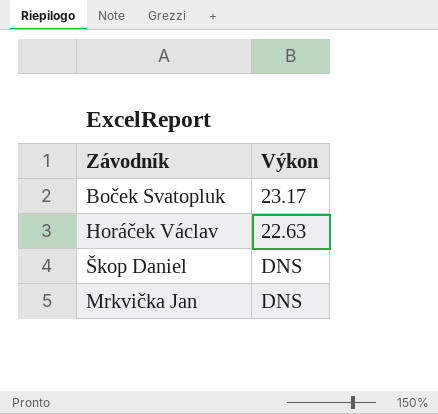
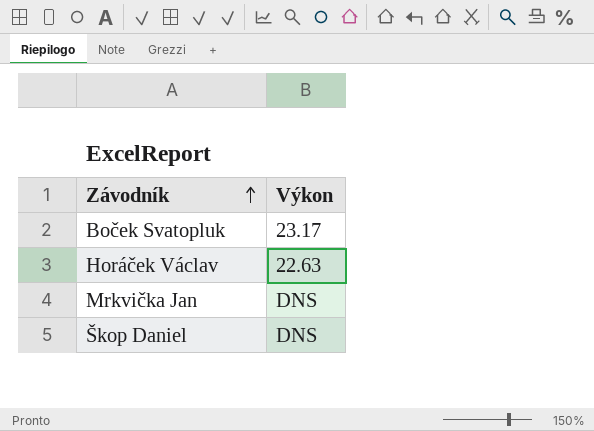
row order: none -> Závodník ascending

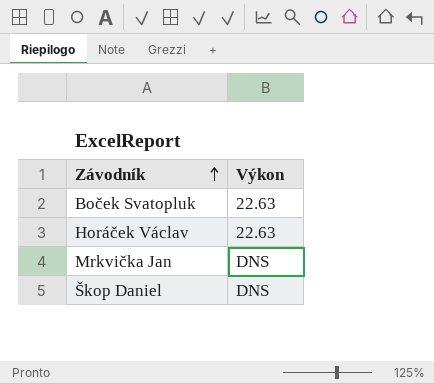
Boček Svatopluk | Výkon: 23.17 -> 22.63

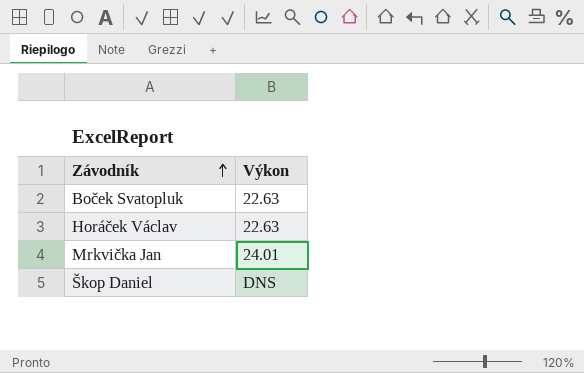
Mrkvička Jan | Výkon: DNS -> 24.01

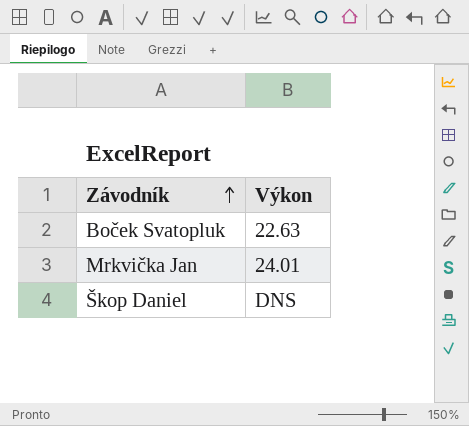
row Horáček Václav: 22.63 -> none

